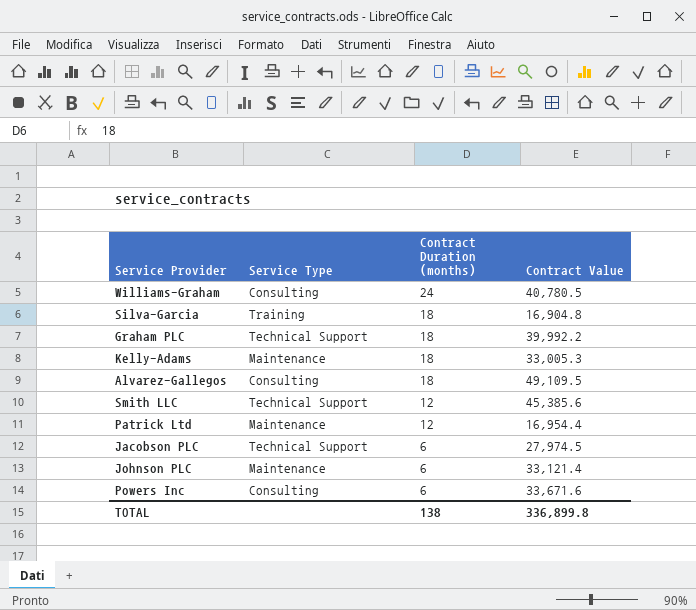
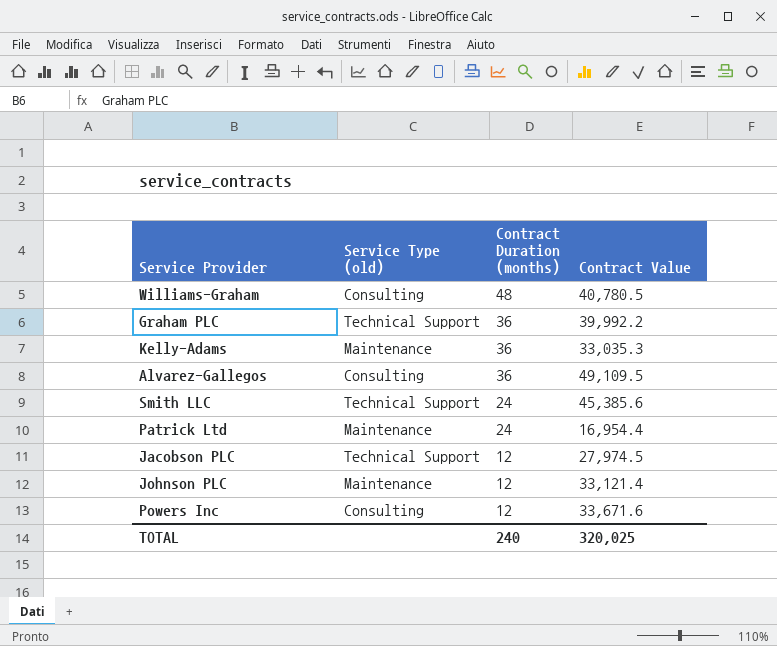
column name: Service Type -> Service Type (old)
row Silva-Garcia: Training | 18 | 16,904.8 -> none
Williams-Graham | Contract Duration (months): 24 -> 48
Graham PLC | Contract Duration (months): 18 -> 36
Kelly-Adams | Contract Duration (months): 18 -> 36
Kelly-Adams | Contract Value: 33,005.3 -> 33,035.3
Alvarez-Gallegos | Contract Duration (months): 18 -> 36
Smith LLC | Contract Duration (months): 12 -> 24
Patrick Ltd | Contract Duration (months): 12 -> 24
Jacobson PLC | Contract Duration (months): 6 -> 12
Johnson PLC | Contract Duration (months): 6 -> 12
Powers Inc | Contract Duration (months): 6 -> 12
TOTAL | Contract Duration (months): 138 -> 240
TOTAL | Contract Value: 336,899.8 -> 320,025

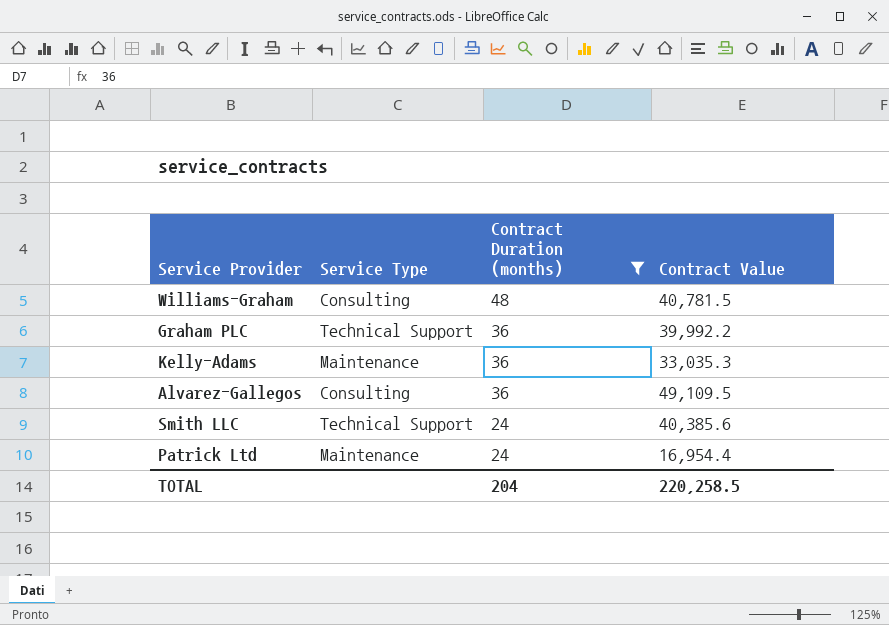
filter: none -> Contract Duration (months) != 12
column name: Service Type (old) -> Service Type
Williams-Graham | Contract Value: 40,780.5 -> 40,781.5
Smith LLC | Contract Value: 45,385.6 -> 40,385.6
TOTAL | Contract Duration (months): 240 -> 204
TOTAL | Contract Value: 320,025 -> 220,258.5

